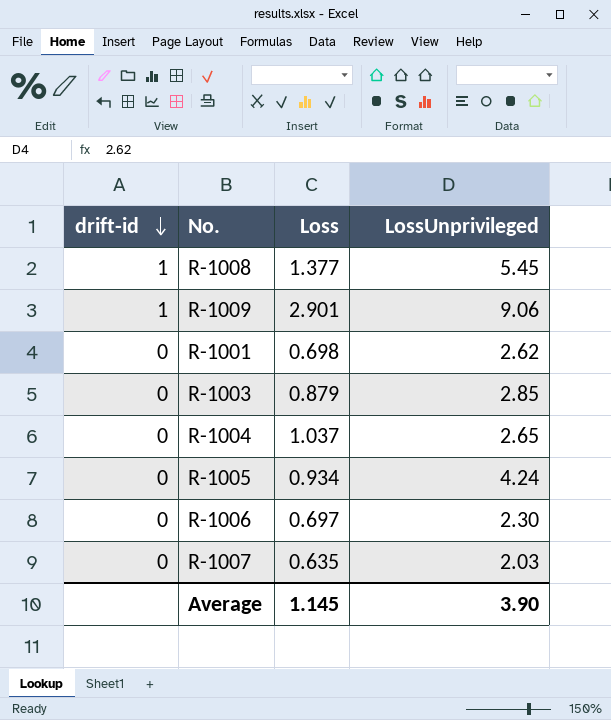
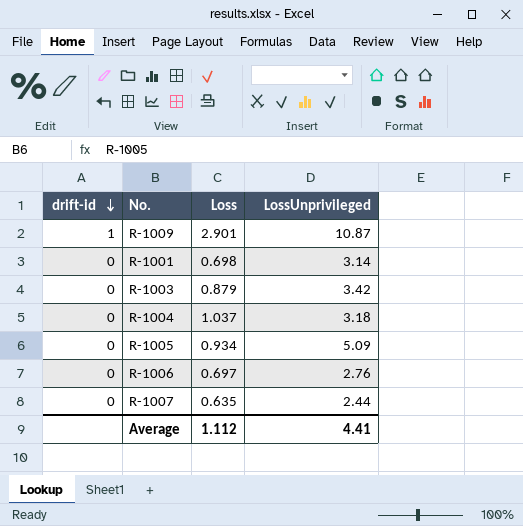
row R-1008: 1 | 1.377 | 5.45 -> none
R-1009 | LossUnprivileged: 9.06 -> 10.87
R-1001 | LossUnprivileged: 2.62 -> 3.14
R-1003 | LossUnprivileged: 2.85 -> 3.42
R-1004 | LossUnprivileged: 2.65 -> 3.18
R-1005 | LossUnprivileged: 4.24 -> 5.09
R-1006 | LossUnprivileged: 2.30 -> 2.76
R-1007 | LossUnprivileged: 2.03 -> 2.44
Average | Loss: 1.145 -> 1.112
Average | LossUnprivileged: 3.90 -> 4.41

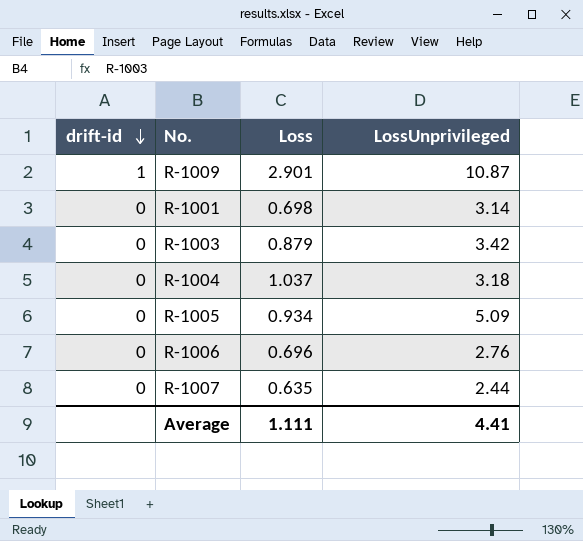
R-1006 | Loss: 0.697 -> 0.696
Average | Loss: 1.112 -> 1.111

